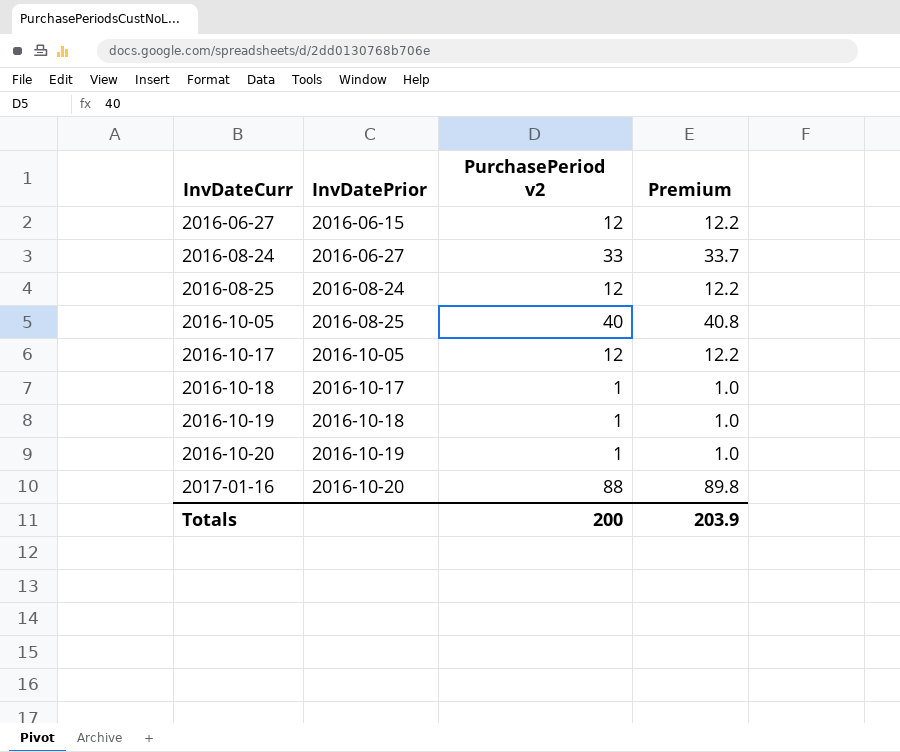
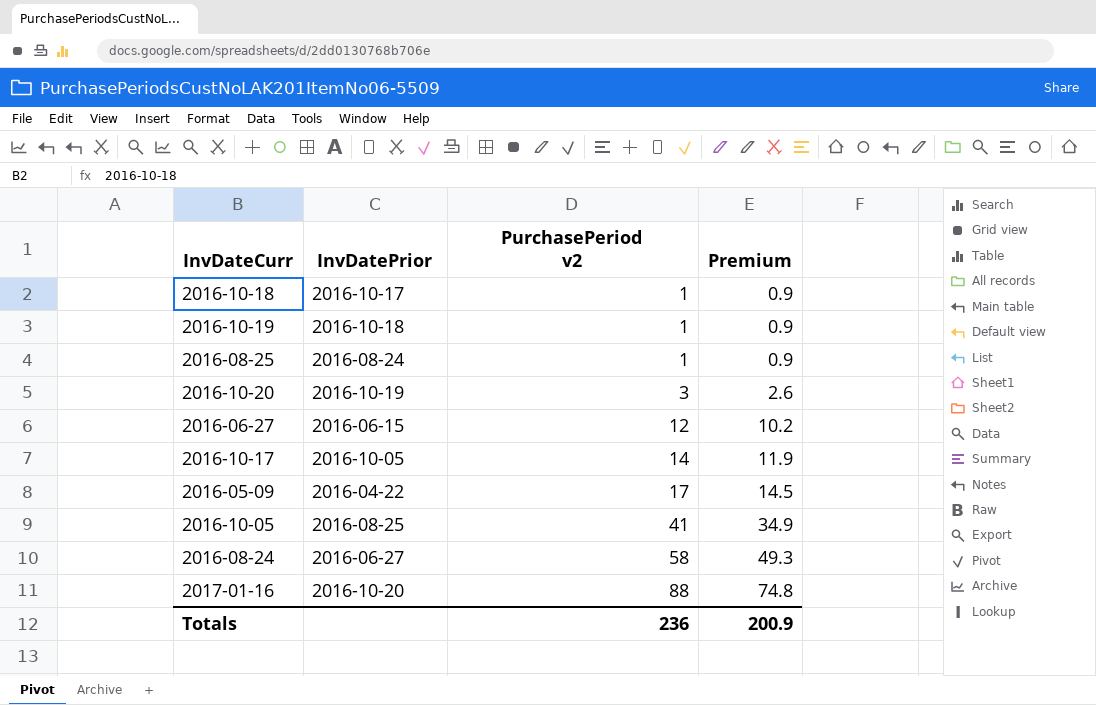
row order: InvDateCurr ascending -> PurchasePeriod v2 ascending
column Premium | formula: [PurchasePeriod v2] * 1.02 -> [PurchasePeriod v2] * 0.85
2016-08-25 | PurchasePeriod v2: 12 -> 1
2016-10-20 | PurchasePeriod v2: 1 -> 3
2016-10-17 | PurchasePeriod v2: 12 -> 14
row 2016-05-09: none -> 2016-04-22 | 17 | 14.5
2016-10-05 | PurchasePeriod v2: 40 -> 41
2016-08-24 | PurchasePeriod v2: 33 -> 58
Totals | PurchasePeriod v2: 200 -> 236
Totals | Premium: 203.9 -> 200.9

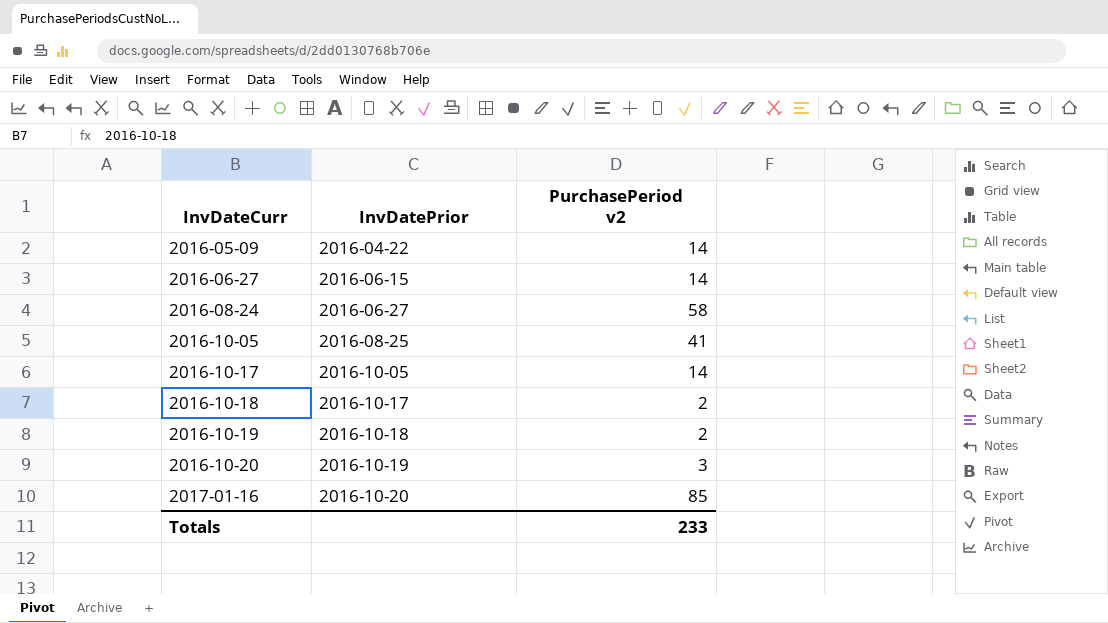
row order: PurchasePeriod v2 ascending -> InvDateCurr ascending
column Premium | formula: [PurchasePeriod v2] * 0.85 -> none
row 2016-08-25: 2016-08-24 | 1 | 0.9 -> none
2016-05-09 | PurchasePeriod v2: 17 -> 14
2016-06-27 | PurchasePeriod v2: 12 -> 14
2016-10-18 | PurchasePeriod v2: 1 -> 2
2016-10-19 | PurchasePeriod v2: 1 -> 2
2017-01-16 | PurchasePeriod v2: 88 -> 85
Totals | PurchasePeriod v2: 236 -> 233

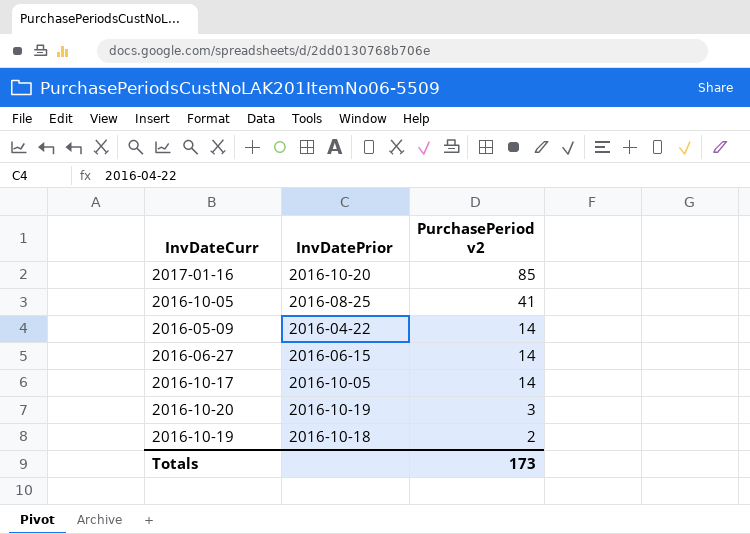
row order: InvDateCurr ascending -> PurchasePeriod v2 descending
row 2016-08-24: 2016-06-27 | 58 -> none
row 2016-10-18: 2016-10-17 | 2 -> none
Totals | PurchasePeriod v2: 233 -> 173

